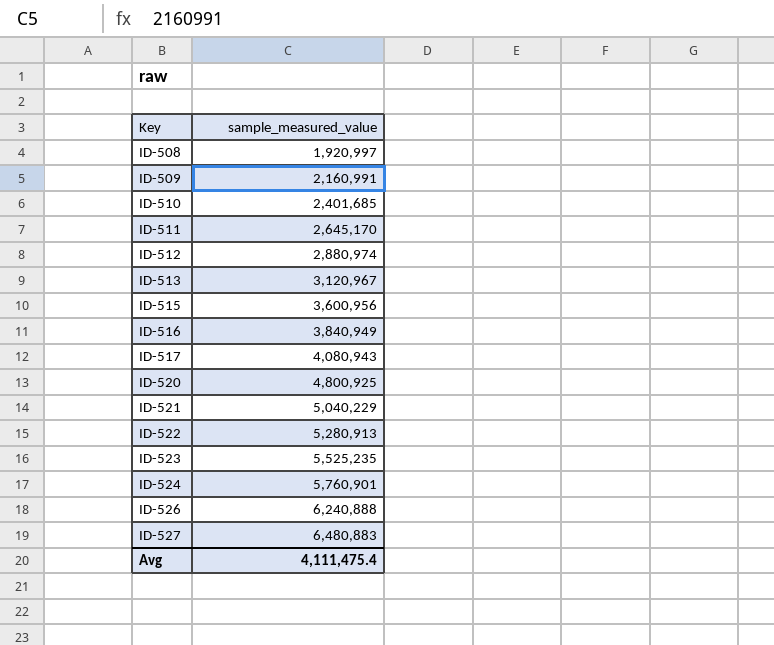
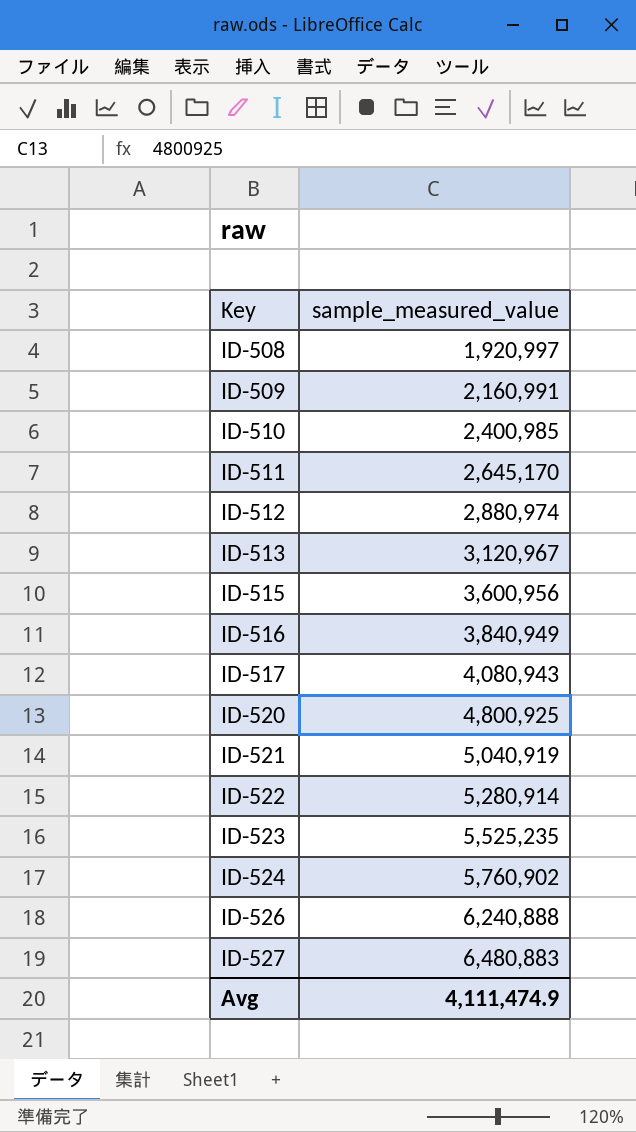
ID-510 | sample_measured_value: 2,401,685 -> 2,400,985
ID-521 | sample_measured_value: 5,040,229 -> 5,040,919
ID-522 | sample_measured_value: 5,280,913 -> 5,280,914
ID-524 | sample_measured_value: 5,760,901 -> 5,760,902
Avg | sample_measured_value: 4,111,475.4 -> 4,111,474.9

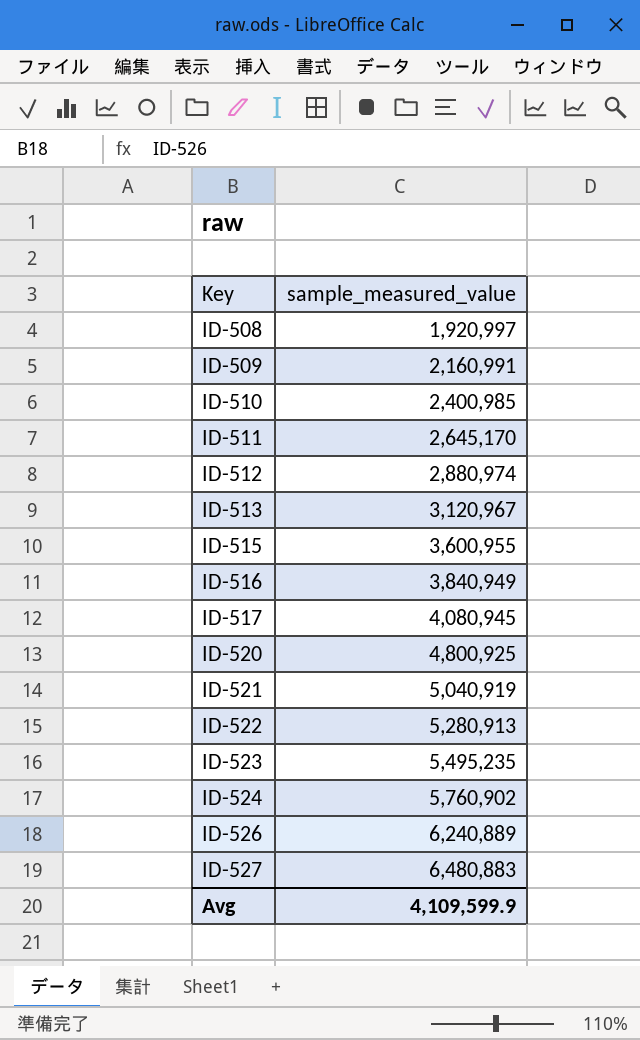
ID-515 | sample_measured_value: 3,600,956 -> 3,600,955
ID-517 | sample_measured_value: 4,080,943 -> 4,080,945
ID-522 | sample_measured_value: 5,280,914 -> 5,280,913
ID-523 | sample_measured_value: 5,525,235 -> 5,495,235
ID-526 | sample_measured_value: 6,240,888 -> 6,240,889
Avg | sample_measured_value: 4,111,474.9 -> 4,109,599.9

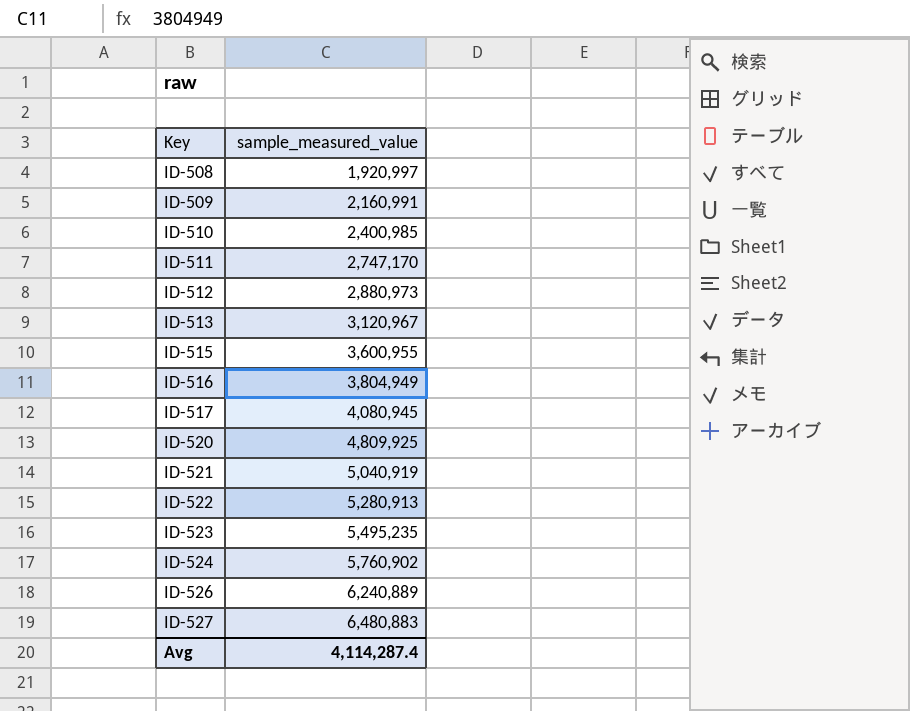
ID-511 | sample_measured_value: 2,645,170 -> 2,747,170
ID-512 | sample_measured_value: 2,880,974 -> 2,880,973
ID-516 | sample_measured_value: 3,840,949 -> 3,804,949
ID-520 | sample_measured_value: 4,800,925 -> 4,809,925
Avg | sample_measured_value: 4,109,599.9 -> 4,114,287.4

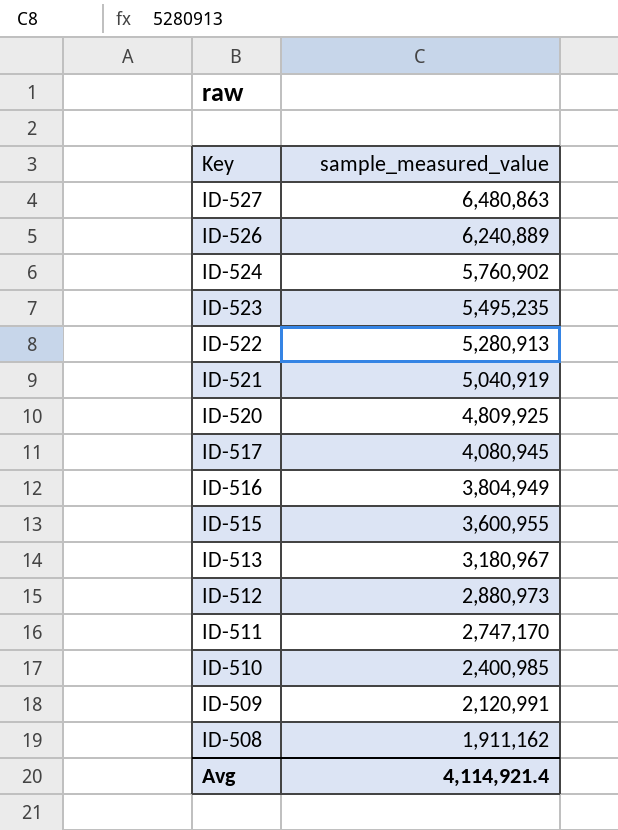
row order: Key ascending -> Key descending
ID-527 | sample_measured_value: 6,480,883 -> 6,480,863
ID-513 | sample_measured_value: 3,120,967 -> 3,180,967
ID-509 | sample_measured_value: 2,160,991 -> 2,120,991
ID-508 | sample_measured_value: 1,920,997 -> 1,911,162
Avg | sample_measured_value: 4,114,287.4 -> 4,114,921.4

